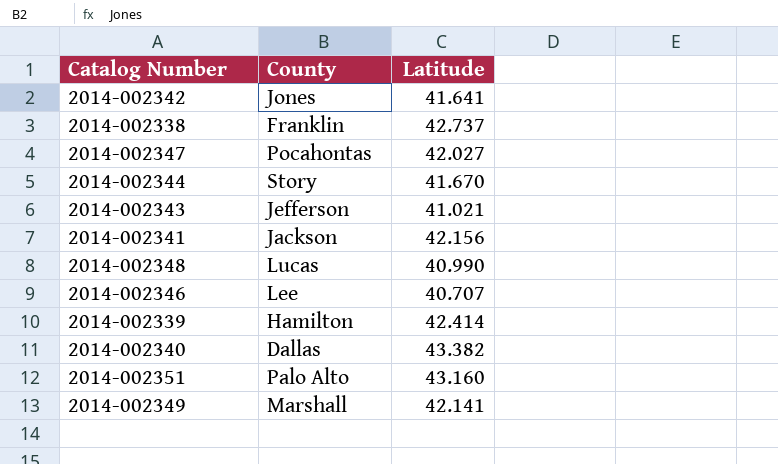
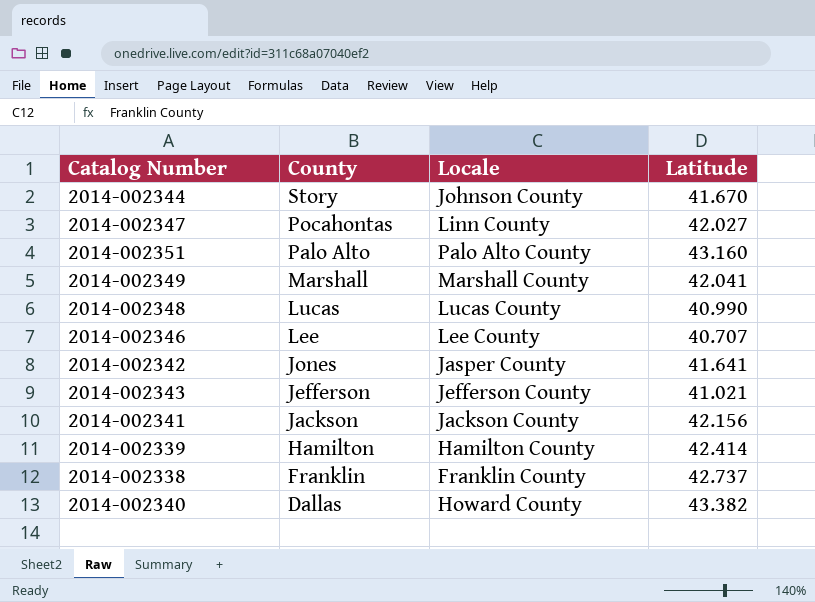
row order: none -> County descending
column Locale | position: none -> 3
2014-002349 | Latitude: 42.141 -> 42.041

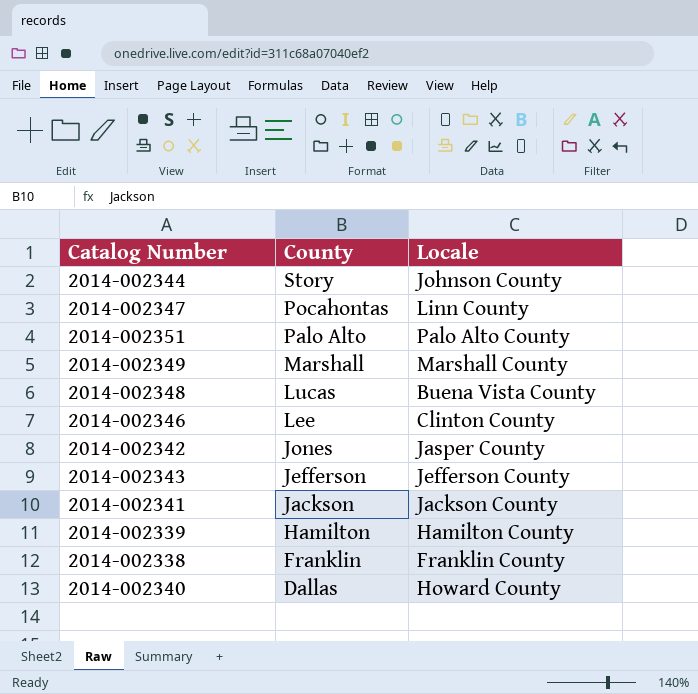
column Latitude | position: 4 -> none
2014-002348 | Locale: Lucas County -> Buena Vista County
2014-002346 | Locale: Lee County -> Clinton County

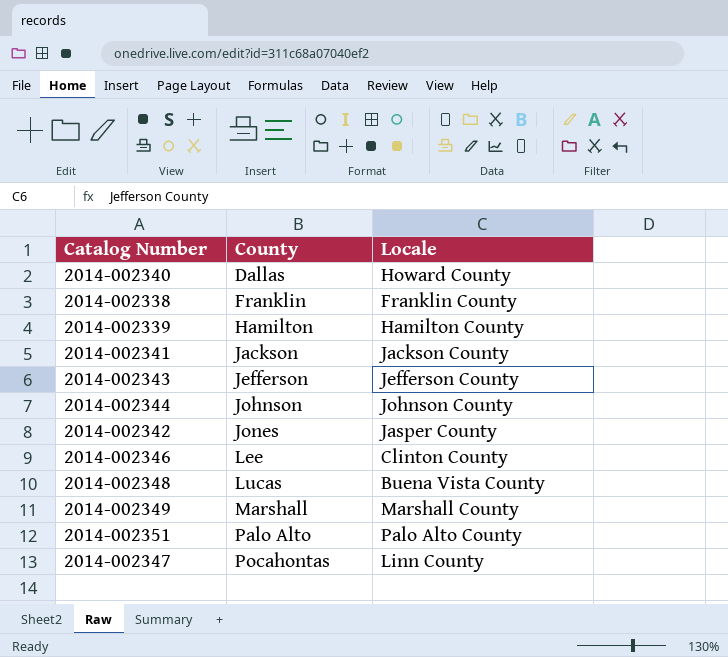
row order: County descending -> County ascending
2014-002344 | County: Story -> Johnson

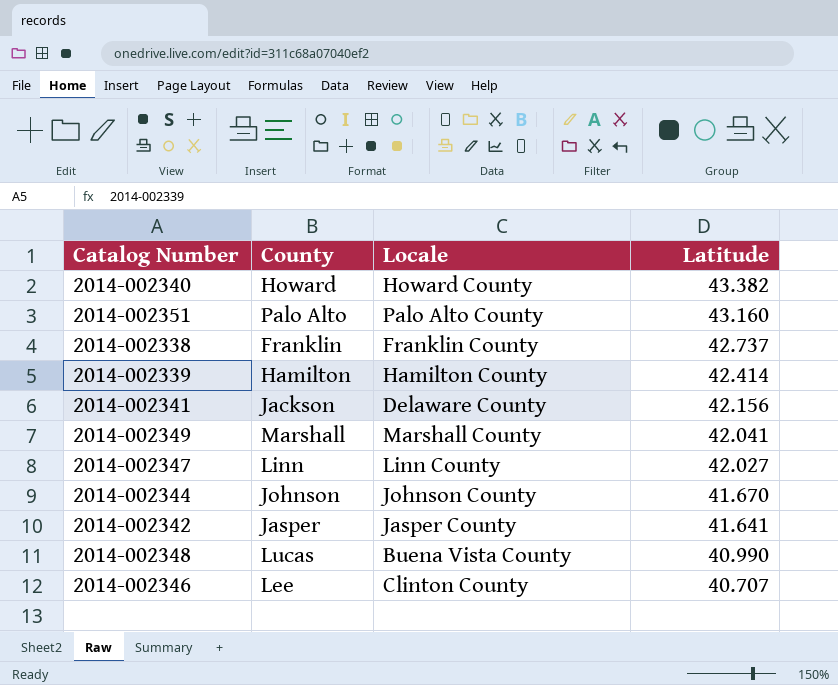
row order: County ascending -> Latitude descending
column Latitude | position: none -> 4
row 2014-002343: Jefferson | Jefferson County -> none
2014-002340 | County: Dallas -> Howard
2014-002341 | Locale: Jackson County -> Delaware County
2014-002347 | County: Pocahontas -> Linn
2014-002342 | County: Jones -> Jasper

